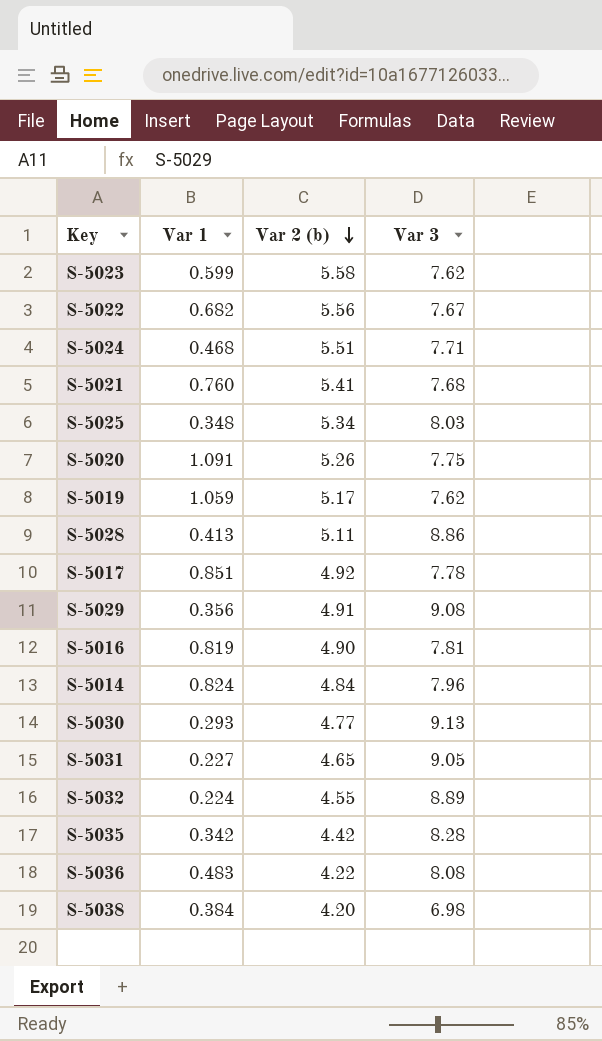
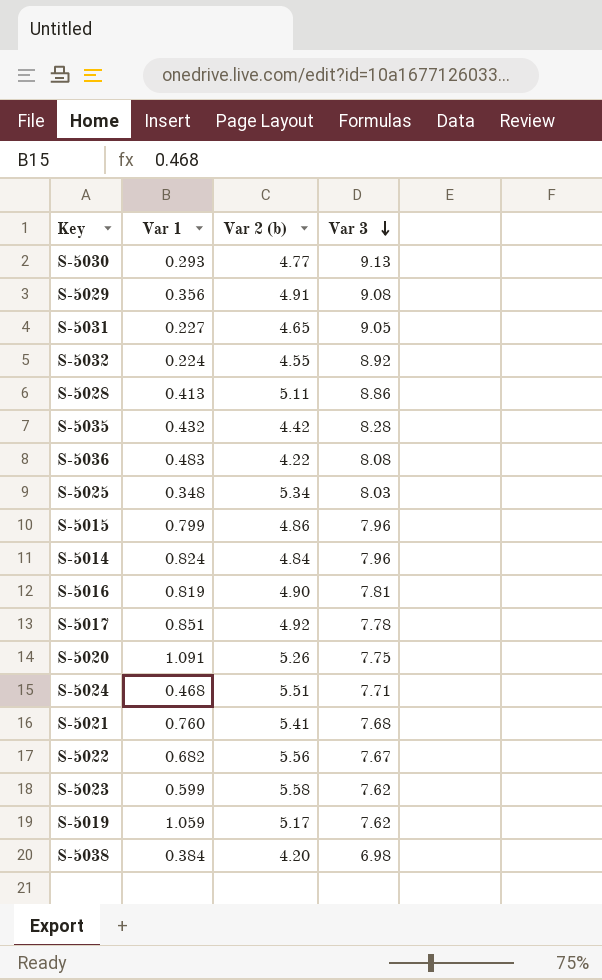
row order: Var 2 (b) descending -> Var 3 descending
S-5032 | Var 3: 8.89 -> 8.92
S-5035 | Var 1: 0.342 -> 0.432
row S-5015: none -> 0.799 | 4.86 | 7.96

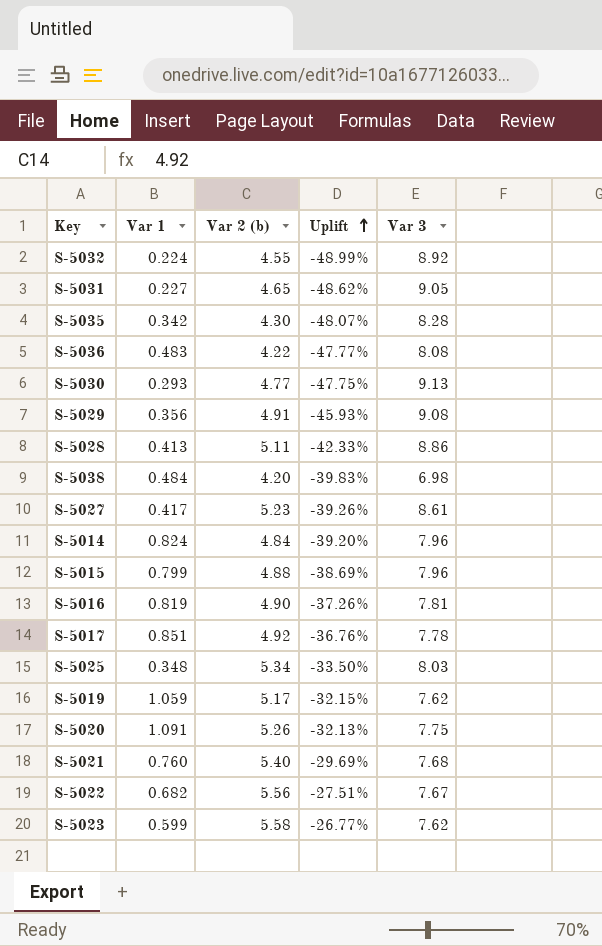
row order: Var 3 descending -> Uplift ascending
column Uplift | formula: none -> ([Var 2 (b)] - [Var 3]) / [Var 3]
row S-5024: 0.468 | 5.51 | 7.71 -> none
S-5035 | Var 1: 0.432 -> 0.342
S-5035 | Var 2 (b): 4.42 -> 4.30
S-5038 | Var 1: 0.384 -> 0.484
row S-5027: none -> 0.417 | 5.23 | -39.26% | 8.61
S-5015 | Var 2 (b): 4.86 -> 4.88
S-5021 | Var 2 (b): 5.41 -> 5.40

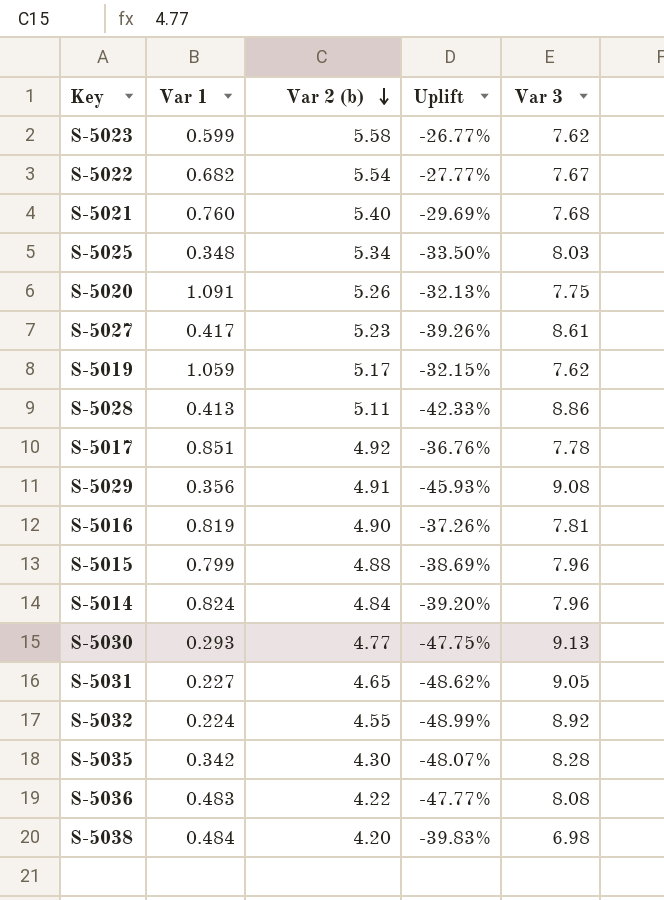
row order: Uplift ascending -> Var 2 (b) descending
S-5022 | Var 2 (b): 5.56 -> 5.54
S-5022 | Uplift: -27.51% -> -27.77%

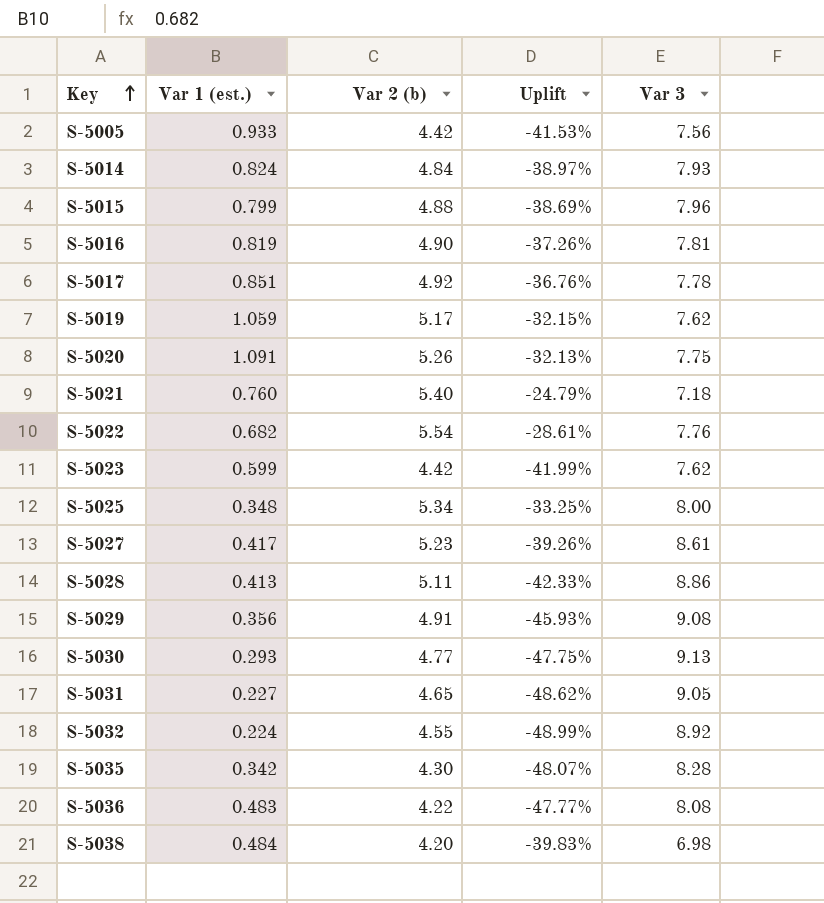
row order: Var 2 (b) descending -> Key ascending
column name: Var 1 -> Var 1 (est.)
row S-5005: none -> 0.933 | 4.42 | -41.53% | 7.56
S-5014 | Uplift: -39.20% -> -38.97%
S-5014 | Var 3: 7.96 -> 7.93
S-5021 | Uplift: -29.69% -> -24.79%
S-5021 | Var 3: 7.68 -> 7.18
S-5022 | Uplift: -27.77% -> -28.61%
S-5022 | Var 3: 7.67 -> 7.76
S-5023 | Var 2 (b): 5.58 -> 4.42
S-5023 | Uplift: -26.77% -> -41.99%
S-5025 | Uplift: -33.50% -> -33.25%
S-5025 | Var 3: 8.03 -> 8.00

